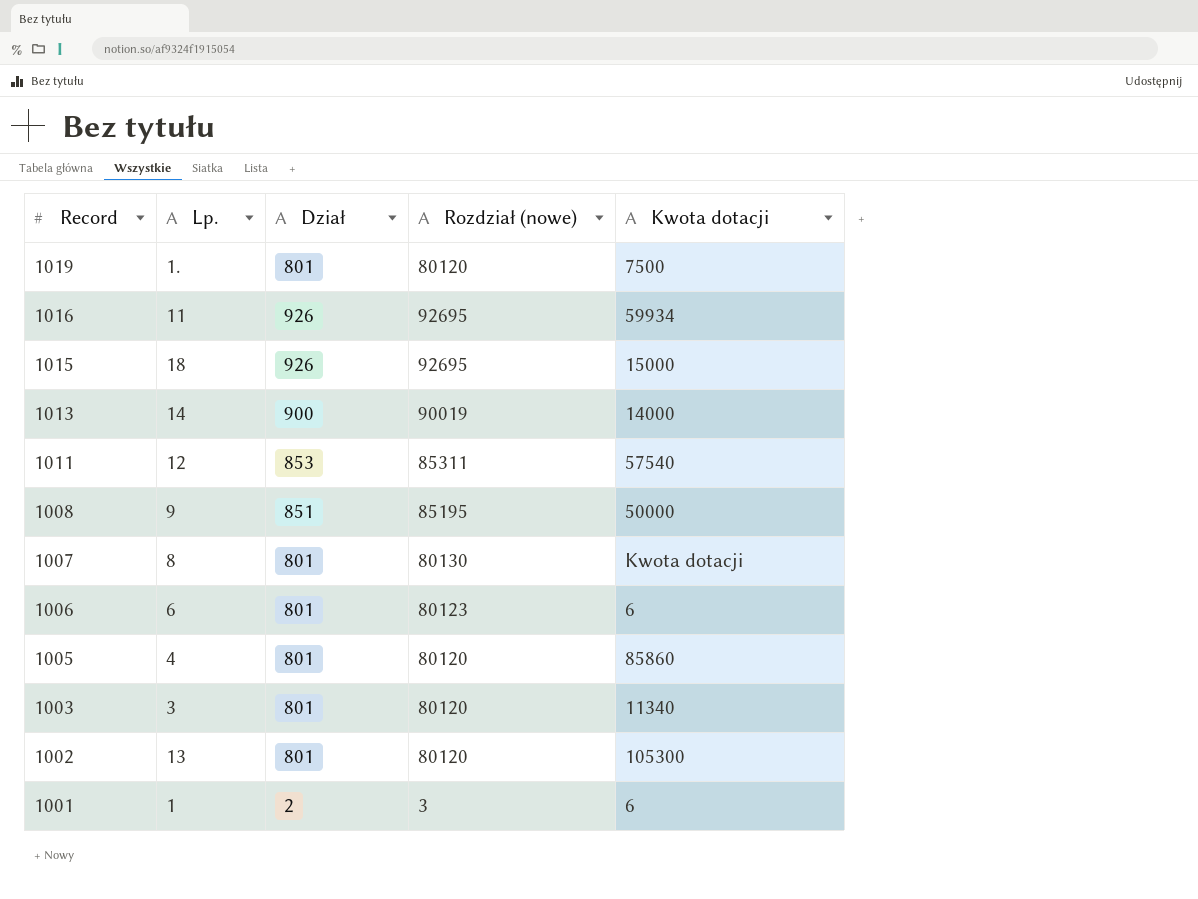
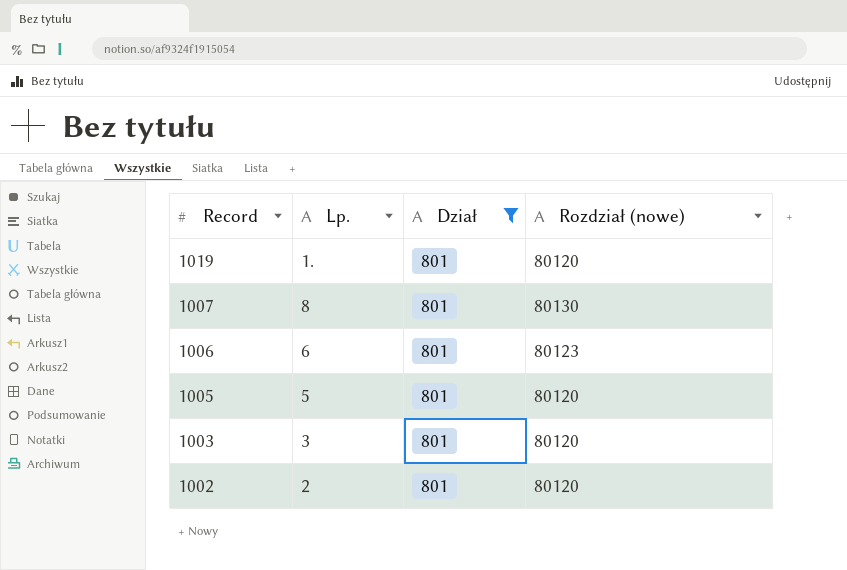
filter: none -> Dział = 801
column Kwota dotacji | position: 5 -> none
1005 | Lp.: 4 -> 5
1002 | Lp.: 13 -> 2

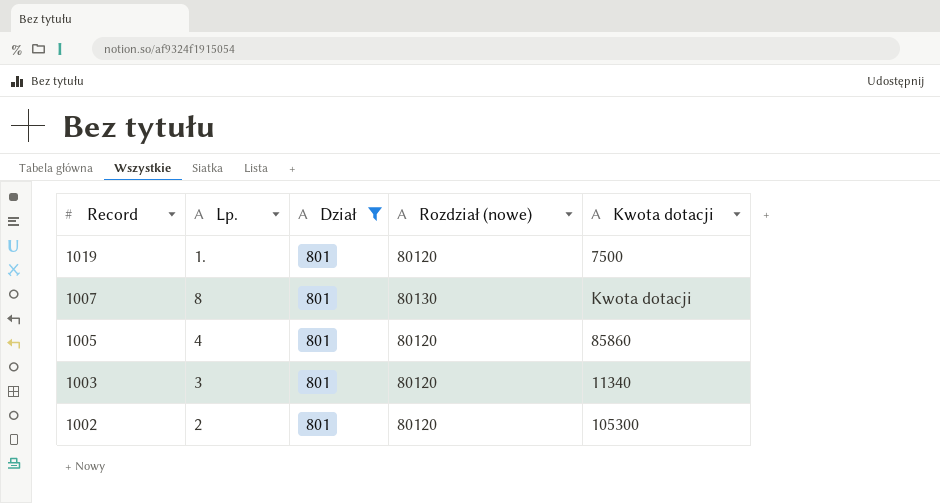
column Kwota dotacji | position: none -> 5
row 1006: 6 | 801 | 80123 -> none
1005 | Lp.: 5 -> 4

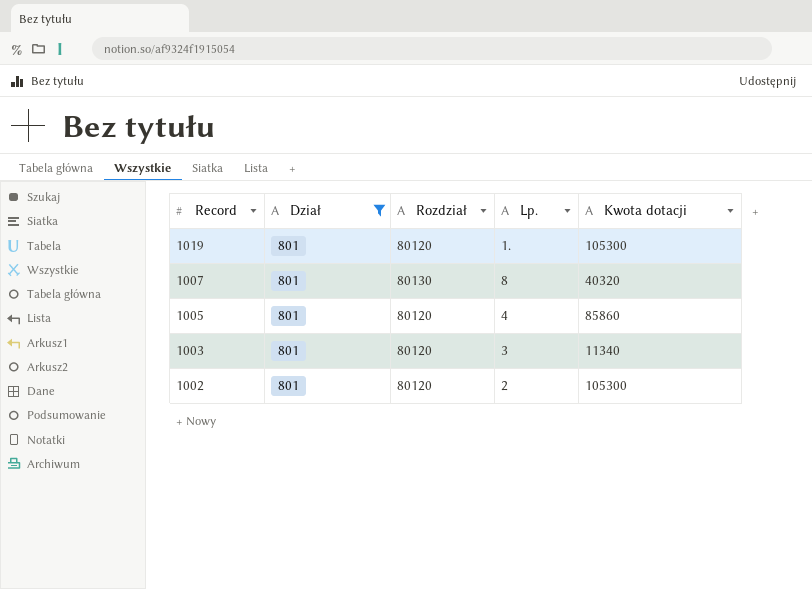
column name: Rozdział (nowe) -> Rozdział
column Lp. | position: 2 -> 4
1019 | Kwota dotacji: 7500 -> 105300
1007 | Kwota dotacji: Kwota dotacji -> 40320

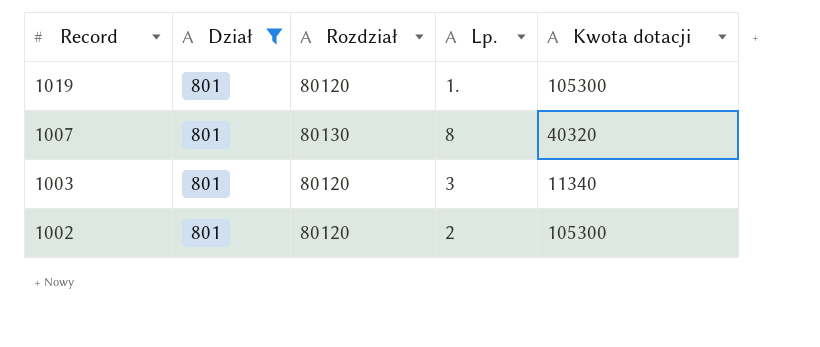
row 1005: 801 | 80120 | 4 | 85860 -> none

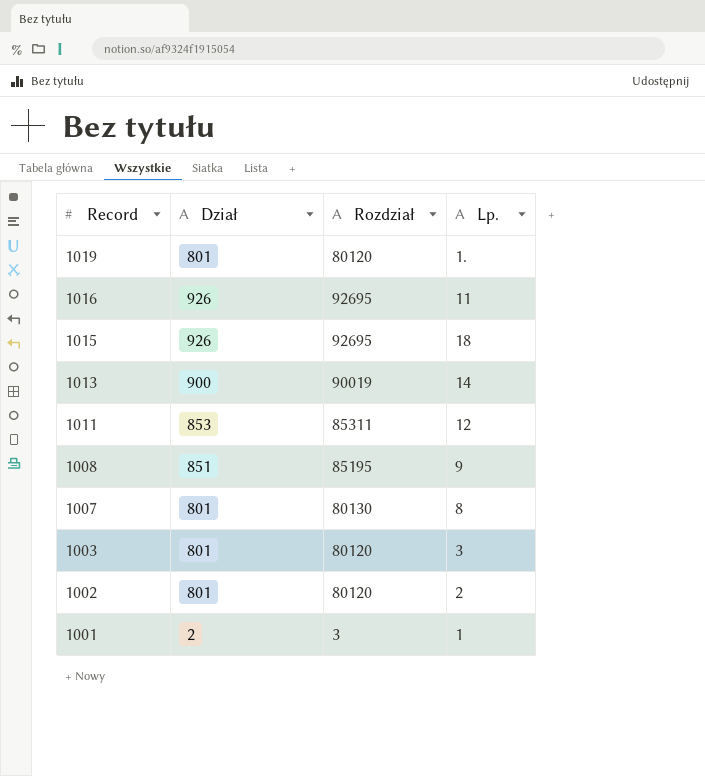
filter: Dział = 801 -> none
column Kwota dotacji | position: 5 -> none

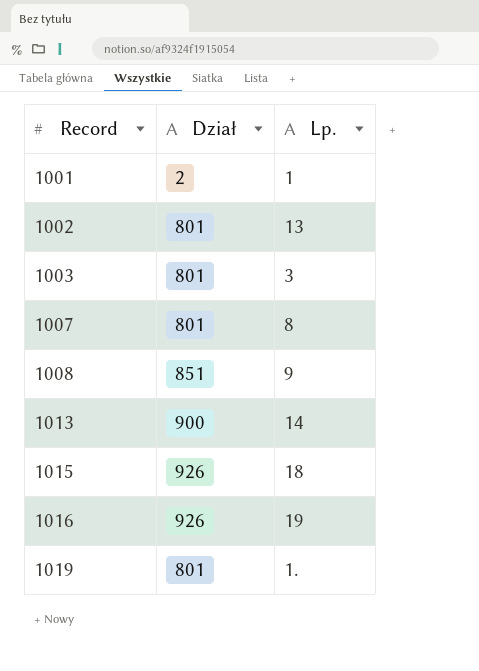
row order: Record descending -> Record ascending
column Rozdział | position: 3 -> none
row 1011: 853 | 85311 | 12 -> none
1002 | Lp.: 2 -> 13
1016 | Lp.: 11 -> 19

